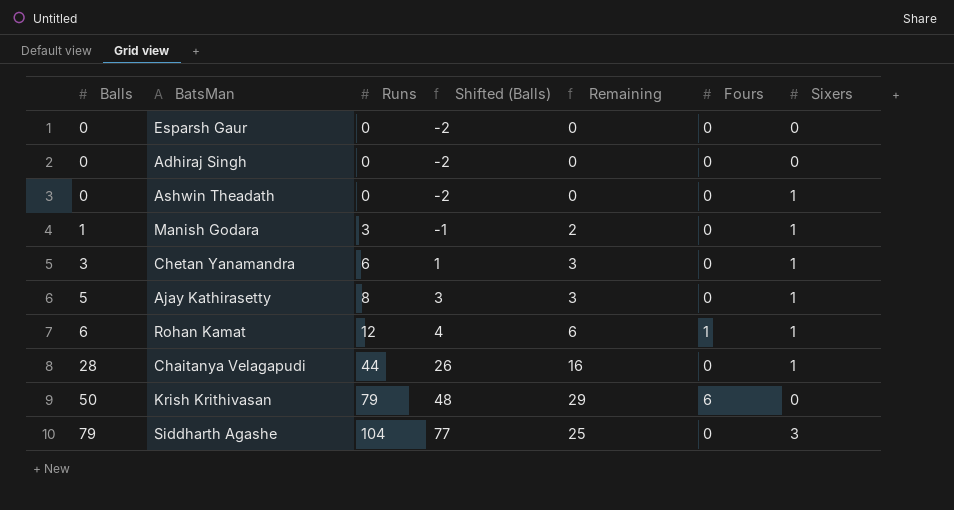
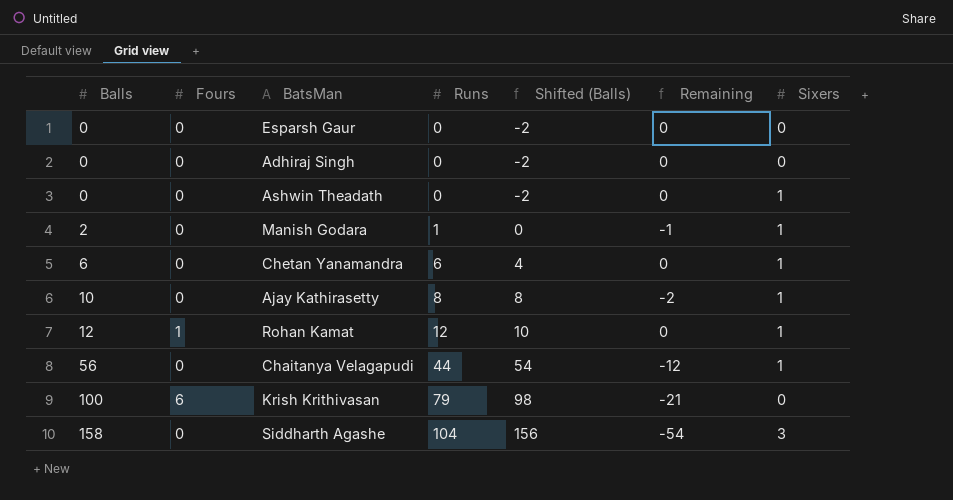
column Fours | position: 6 -> 2
Manish Godara | Balls: 1 -> 2
Manish Godara | Runs: 3 -> 1
Manish Godara | Shifted (Balls): -1 -> 0
Manish Godara | Remaining: 2 -> -1
Chetan Yanamandra | Balls: 3 -> 6
Chetan Yanamandra | Shifted (Balls): 1 -> 4
Chetan Yanamandra | Remaining: 3 -> 0
Ajay Kathirasetty | Balls: 5 -> 10
Ajay Kathirasetty | Shifted (Balls): 3 -> 8
Ajay Kathirasetty | Remaining: 3 -> -2
Rohan Kamat | Balls: 6 -> 12
Rohan Kamat | Shifted (Balls): 4 -> 10
Rohan Kamat | Remaining: 6 -> 0
Chaitanya Velagapudi | Balls: 28 -> 56
Chaitanya Velagapudi | Shifted (Balls): 26 -> 54
Chaitanya Velagapudi | Remaining: 16 -> -12
Krish Krithivasan | Balls: 50 -> 100
Krish Krithivasan | Shifted (Balls): 48 -> 98
Krish Krithivasan | Remaining: 29 -> -21
Siddharth Agashe | Balls: 79 -> 158
Siddharth Agashe | Shifted (Balls): 77 -> 156
Siddharth Agashe | Remaining: 25 -> -54

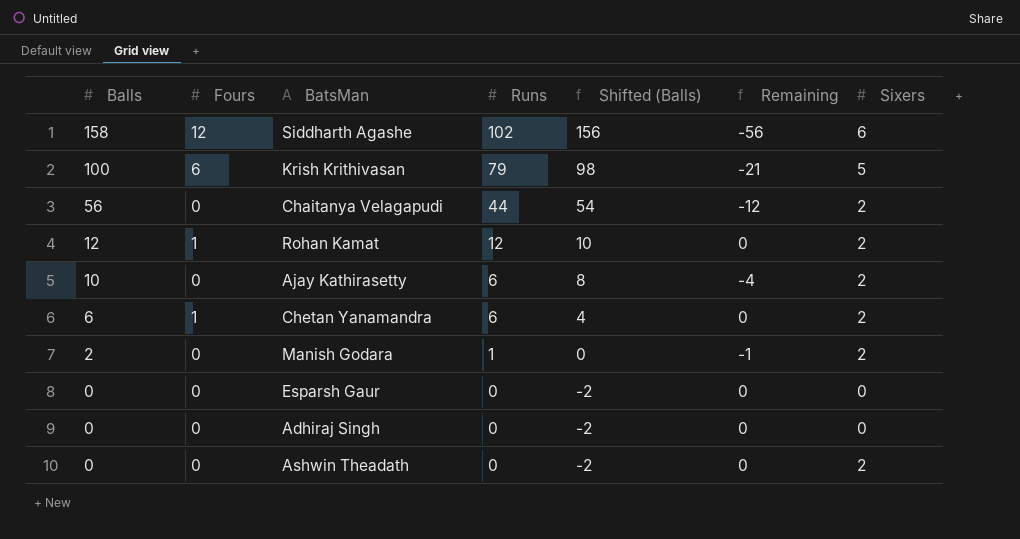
row order: Balls ascending -> Balls descending
Siddharth Agashe | Fours: 0 -> 12
Siddharth Agashe | Runs: 104 -> 102
Siddharth Agashe | Remaining: -54 -> -56
Siddharth Agashe | Sixers: 3 -> 6
Krish Krithivasan | Sixers: 0 -> 5
Chaitanya Velagapudi | Sixers: 1 -> 2
Rohan Kamat | Sixers: 1 -> 2
Ajay Kathirasetty | Runs: 8 -> 6
Ajay Kathirasetty | Remaining: -2 -> -4
Ajay Kathirasetty | Sixers: 1 -> 2
Chetan Yanamandra | Fours: 0 -> 1
Chetan Yanamandra | Sixers: 1 -> 2
Manish Godara | Sixers: 1 -> 2
Ashwin Theadath | Sixers: 1 -> 2

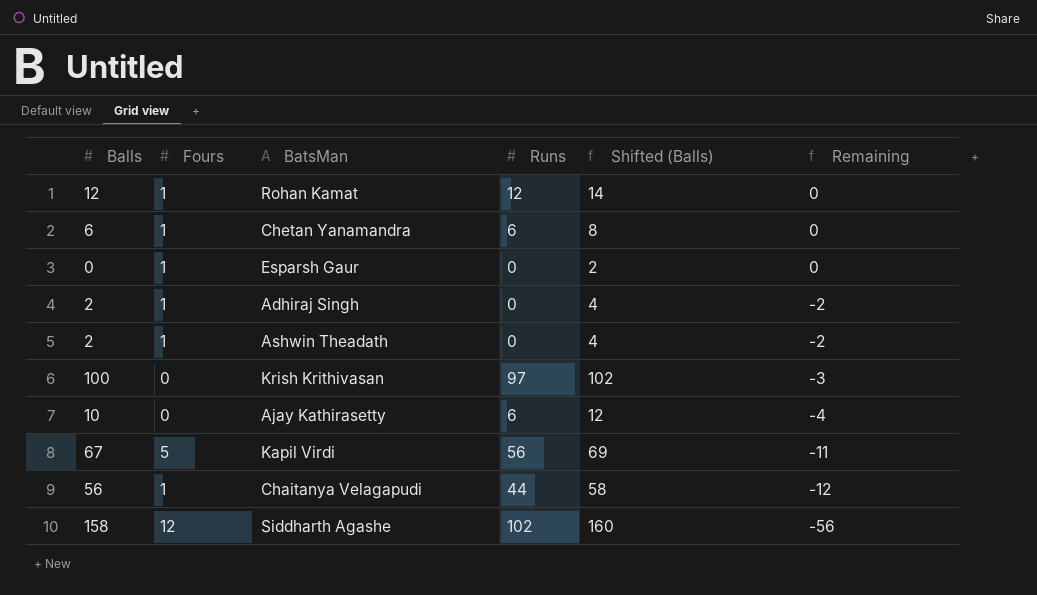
row order: Balls descending -> Remaining descending
column Sixers | position: 7 -> none
column Shifted (Balls) | formula: [Balls] - 2 -> [Balls] + 2
row Manish Godara: 2 | 0 | 1 | 0 | -1 | 2 -> none
Esparsh Gaur | Fours: 0 -> 1
Adhiraj Singh | Balls: 0 -> 2
Adhiraj Singh | Fours: 0 -> 1
Adhiraj Singh | Remaining: 0 -> -2
Ashwin Theadath | Balls: 0 -> 2
Ashwin Theadath | Fours: 0 -> 1
Ashwin Theadath | Remaining: 0 -> -2
Krish Krithivasan | Fours: 6 -> 0
Krish Krithivasan | Runs: 79 -> 97
Krish Krithivasan | Remaining: -21 -> -3
row Kapil Virdi: none -> 67 | 5 | 56 | 69 | -11
Chaitanya Velagapudi | Fours: 0 -> 1

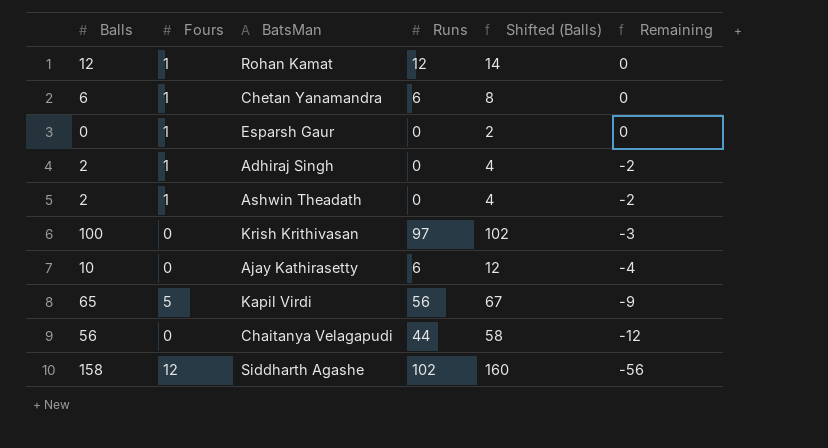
Kapil Virdi | Balls: 67 -> 65
Kapil Virdi | Shifted (Balls): 69 -> 67
Kapil Virdi | Remaining: -11 -> -9
Chaitanya Velagapudi | Fours: 1 -> 0

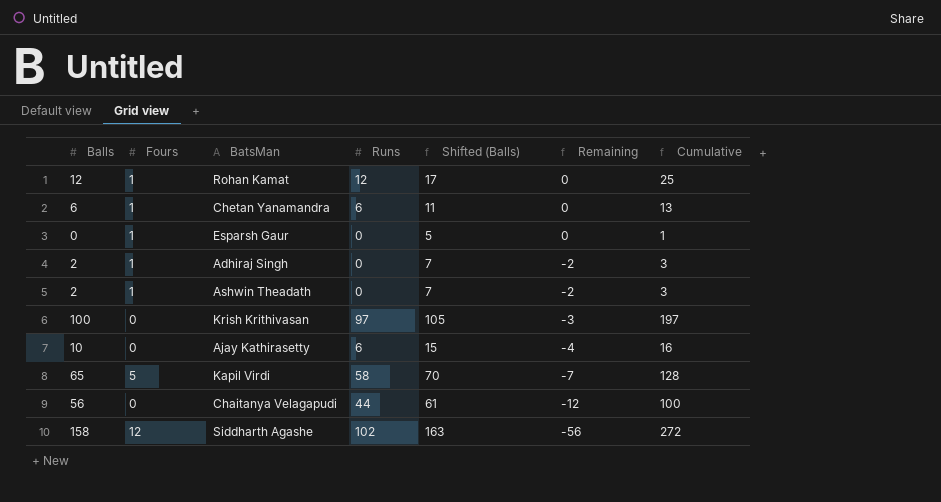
column Shifted (Balls) | formula: [Balls] + 2 -> [Balls] + 5
column Cumulative | formula: none -> [Balls] + [Fours] + [Runs]
Kapil Virdi | Runs: 56 -> 58
Kapil Virdi | Remaining: -9 -> -7

